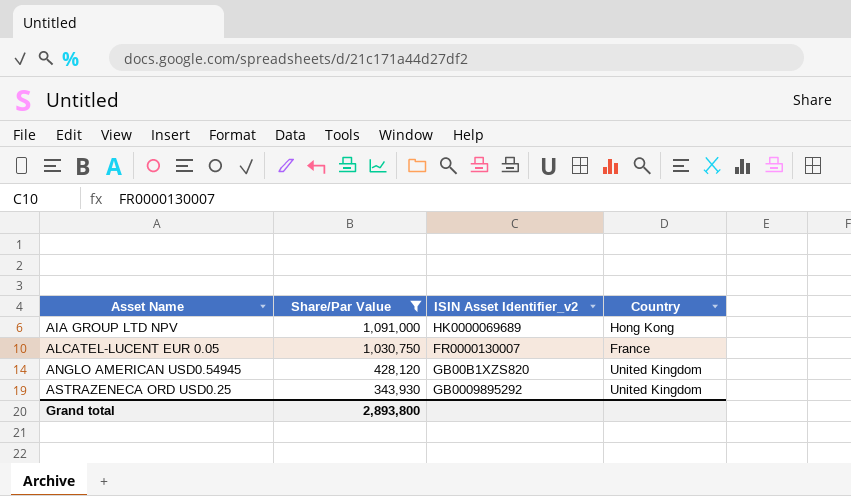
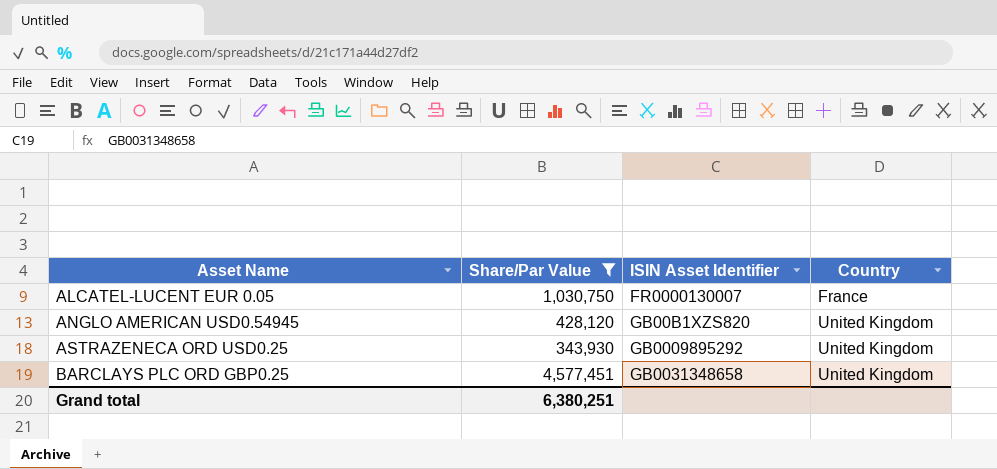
column name: ISIN Asset Identifier_v2 -> ISIN Asset Identifier
row AIA GROUP LTD NPV: 1,091,000 | HK0000069689 | Hong Kong -> none
row BARCLAYS PLC ORD GBP0.25: none -> 4,577,451 | GB0031348658 | United Kingdom
Grand total | Share/Par Value: 2,893,800 -> 6,380,251

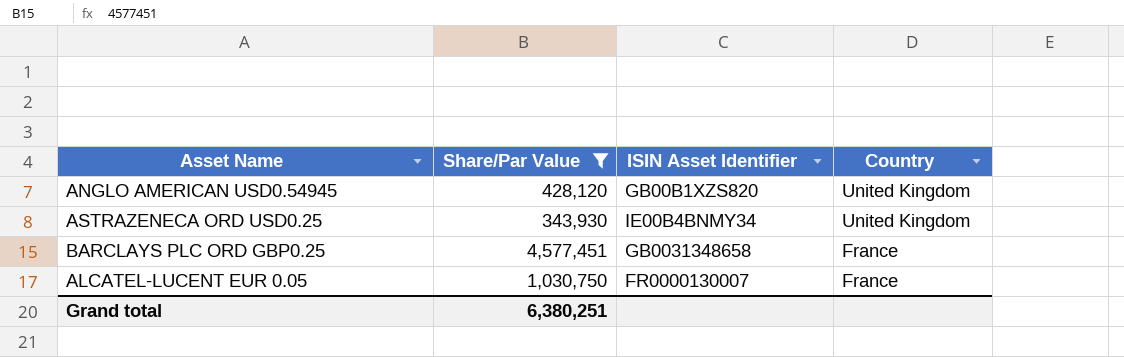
row order: Asset Name ascending -> Country descending
ASTRAZENECA ORD USD0.25 | ISIN Asset Identifier: GB0009895292 -> IE00B4BNMY34
BARCLAYS PLC ORD GBP0.25 | Country: United Kingdom -> France

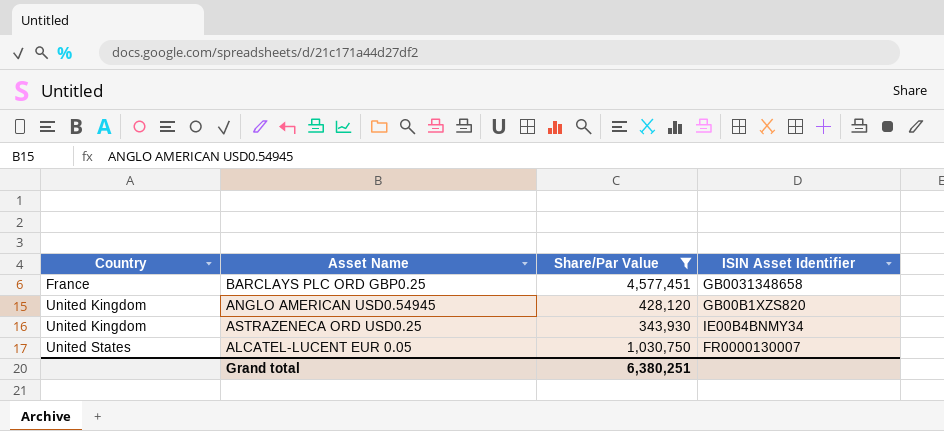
row order: Country descending -> Country ascending
column Country | position: 4 -> 1
ALCATEL-LUCENT EUR 0.05 | Country: France -> United States

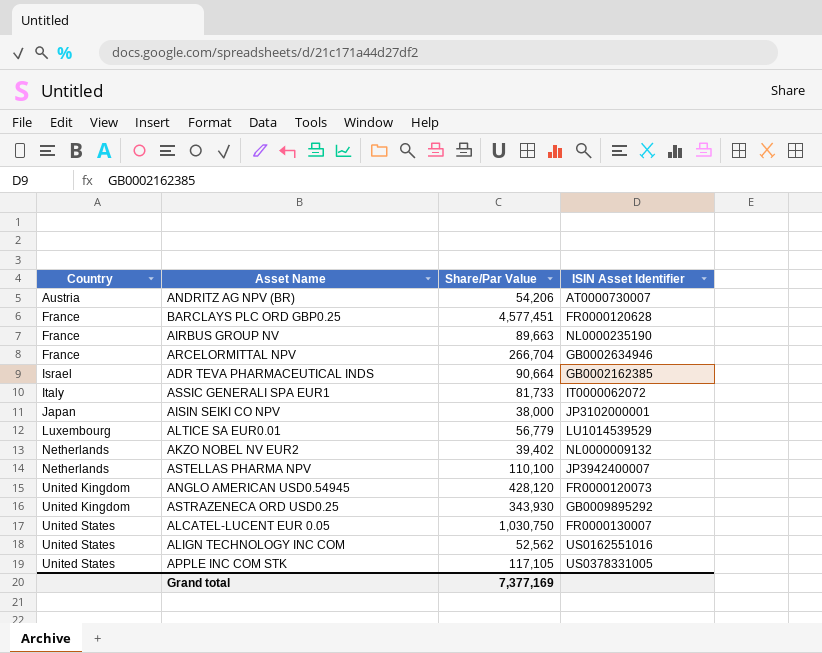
filter: Share/Par Value >= 343,930 -> none
BARCLAYS PLC ORD GBP0.25 | ISIN Asset Identifier: GB0031348658 -> FR0000120628
ANGLO AMERICAN USD0.54945 | ISIN Asset Identifier: GB00B1XZS820 -> FR0000120073
ASTRAZENECA ORD USD0.25 | ISIN Asset Identifier: IE00B4BNMY34 -> GB0009895292
Grand total | Share/Par Value: 6,380,251 -> 7,377,169

